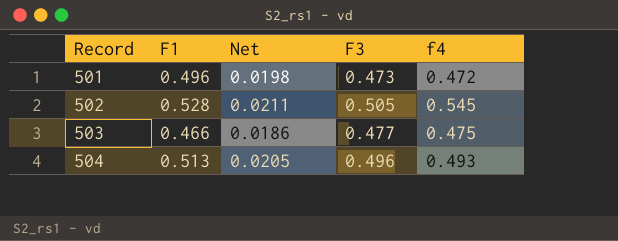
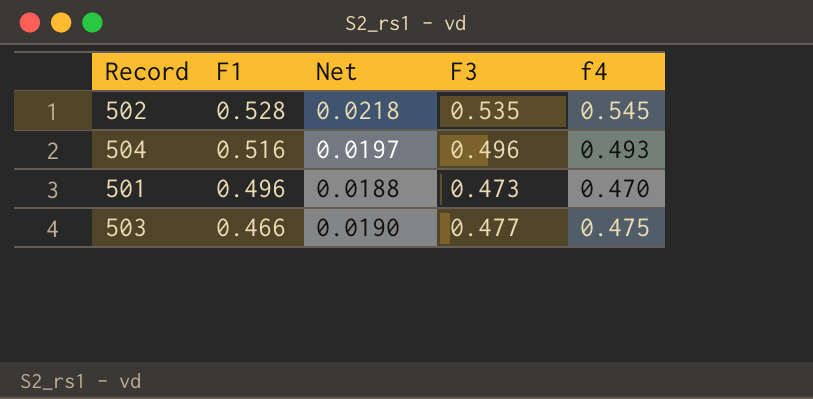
row order: Record ascending -> F1 descending
column Net | formula: [F1] * 0.04 -> [f4] * 0.04
502 | F3: 0.505 -> 0.535
504 | F1: 0.513 -> 0.516
501 | f4: 0.472 -> 0.470

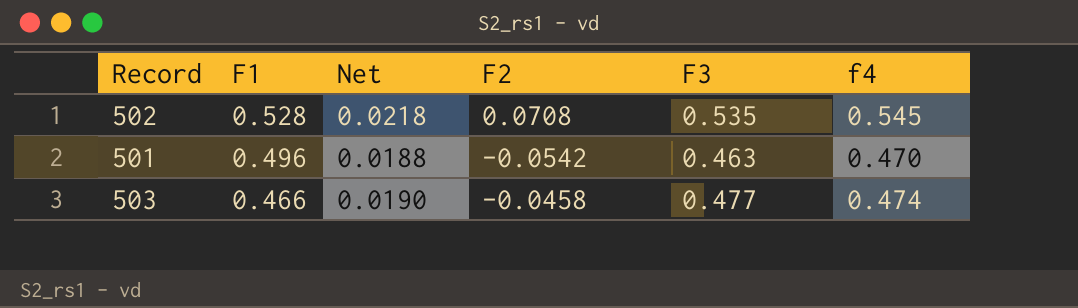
column F2 | position: none -> 4
row 504: 0.516 | 0.0197 | 0.496 | 0.493 -> none
501 | F3: 0.473 -> 0.463
503 | f4: 0.475 -> 0.474

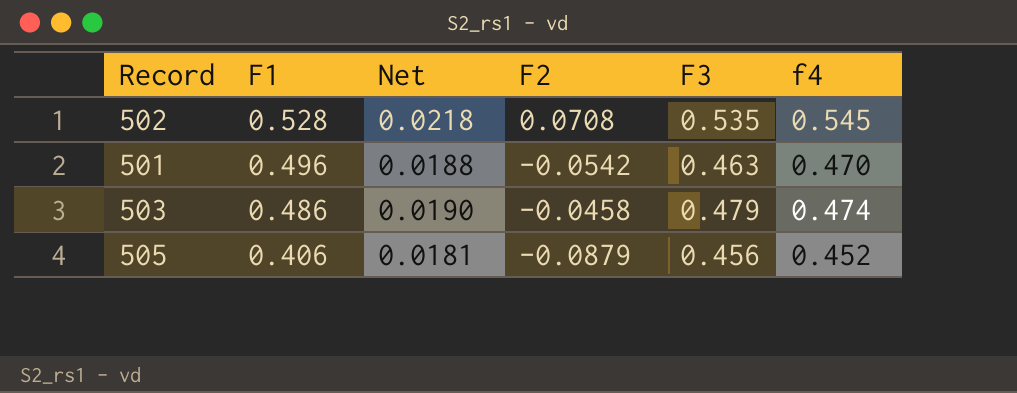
503 | F1: 0.466 -> 0.486
503 | F3: 0.477 -> 0.479
row 505: none -> 0.406 | 0.0181 | -0.0879 | 0.456 | 0.452

